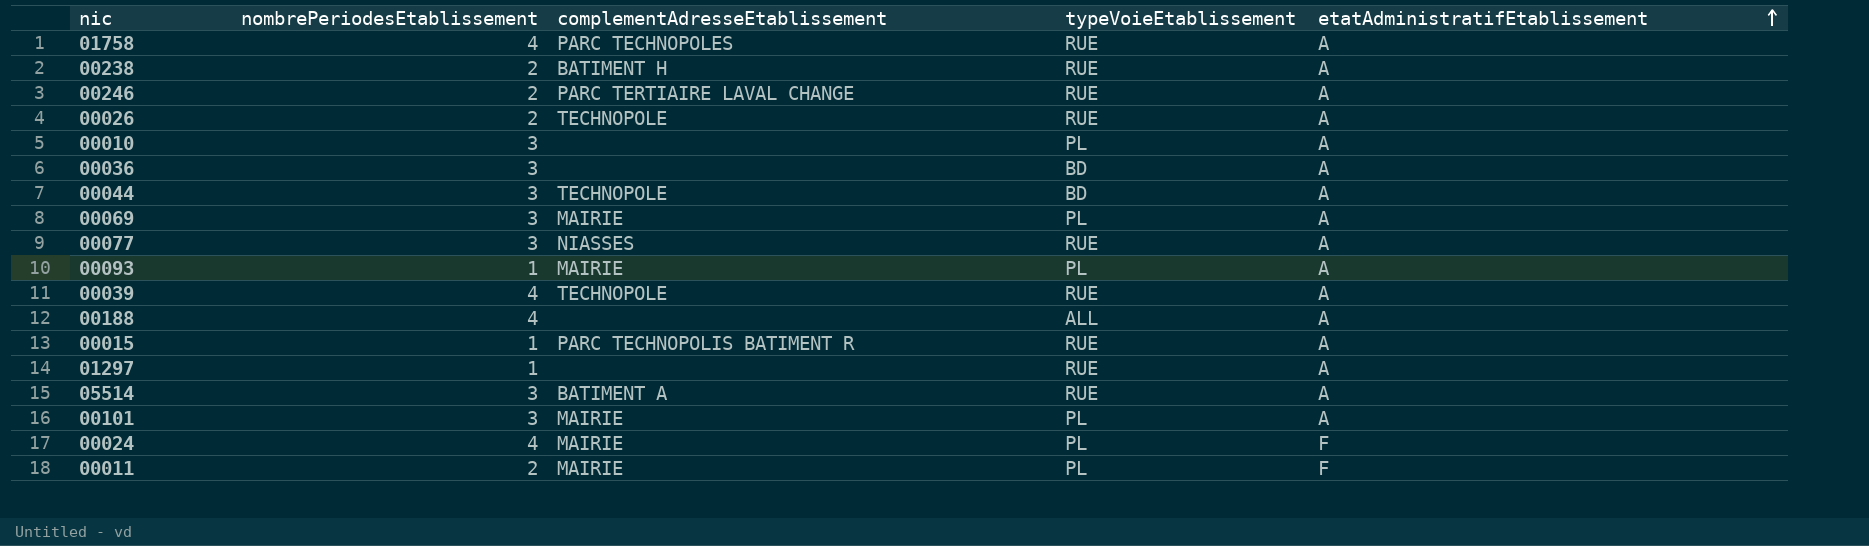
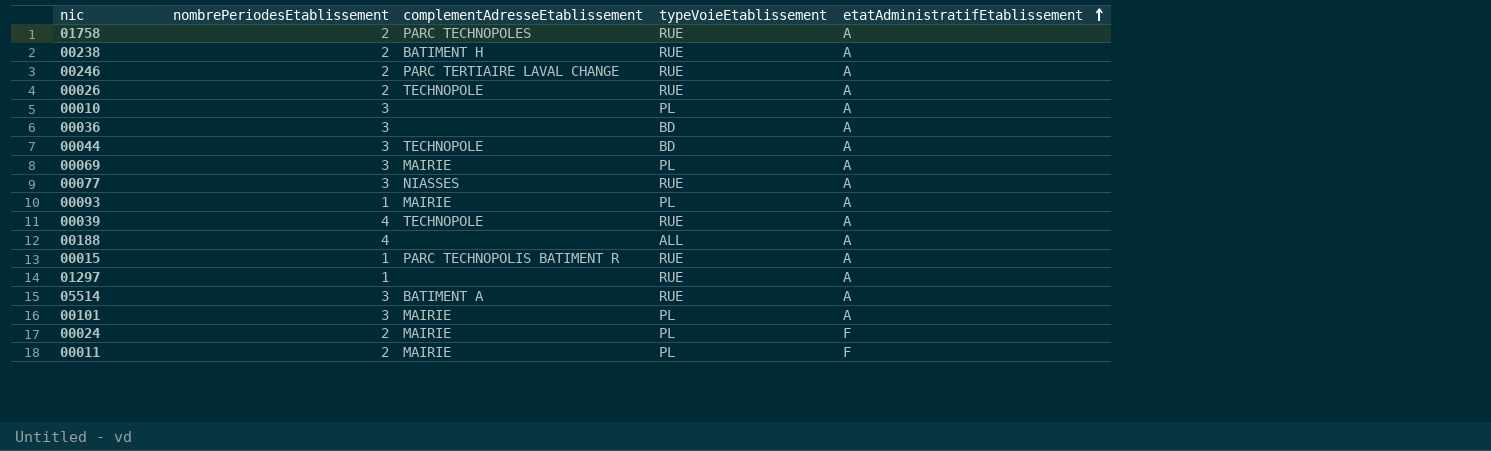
01758 | nombrePeriodesEtablissement: 4 -> 2
00024 | nombrePeriodesEtablissement: 4 -> 2

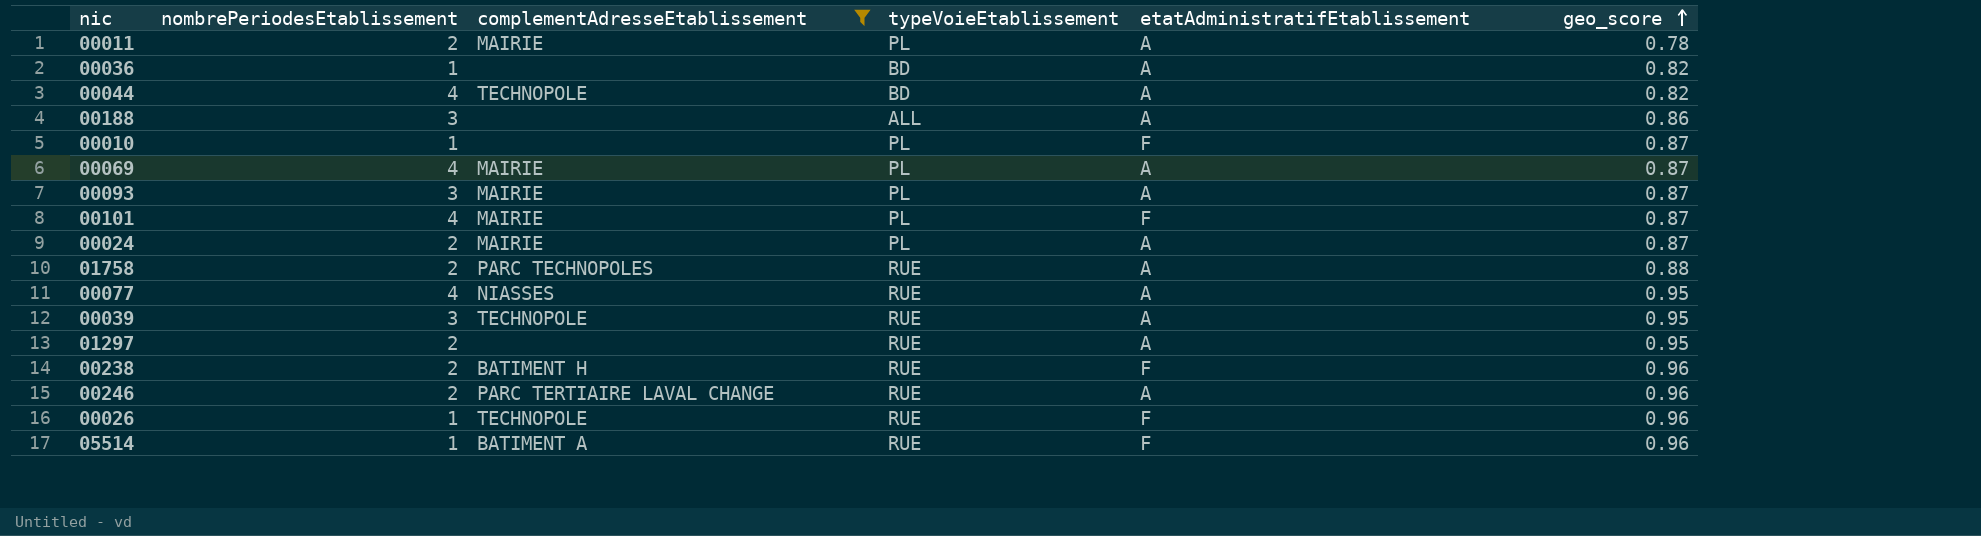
filter: none -> complementAdresseEtablissement != PARC TECHNOPOLIS BATIMENT R
row order: etatAdministratifEtablissement ascending -> geo_score ascending
column geo_score | position: none -> 6
00011 | etatAdministratifEtablissement: F -> A
00036 | nombrePeriodesEtablissement: 3 -> 1
00044 | nombrePeriodesEtablissement: 3 -> 4
00188 | nombrePeriodesEtablissement: 4 -> 3
00010 | nombrePeriodesEtablissement: 3 -> 1
00010 | etatAdministratifEtablissement: A -> F
00069 | nombrePeriodesEtablissement: 3 -> 4
00093 | nombrePeriodesEtablissement: 1 -> 3
00101 | nombrePeriodesEtablissement: 3 -> 4
00101 | etatAdministratifEtablissement: A -> F
00024 | etatAdministratifEtablissement: F -> A
00077 | nombrePeriodesEtablissement: 3 -> 4
00039 | nombrePeriodesEtablissement: 4 -> 3
01297 | nombrePeriodesEtablissement: 1 -> 2
00238 | etatAdministratifEtablissement: A -> F
00026 | nombrePeriodesEtablissement: 2 -> 1
00026 | etatAdministratifEtablissement: A -> F
05514 | nombrePeriodesEtablissement: 3 -> 1
05514 | etatAdministratifEtablissement: A -> F

